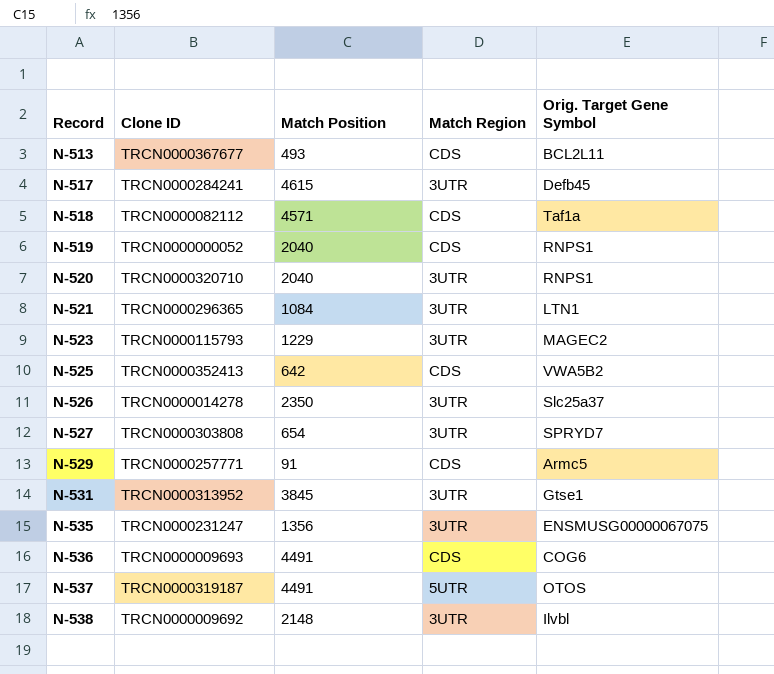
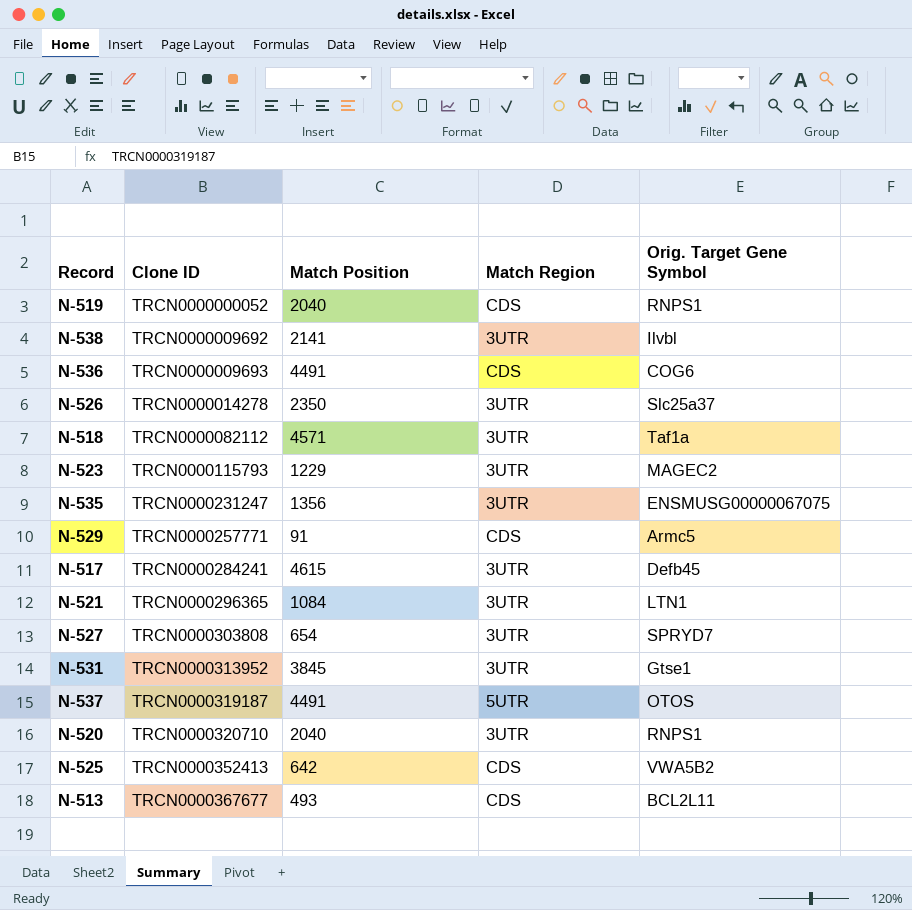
row order: Record ascending -> Clone ID ascending
N-538 | Match Position: 2148 -> 2141
N-518 | Match Region: CDS -> 3UTR

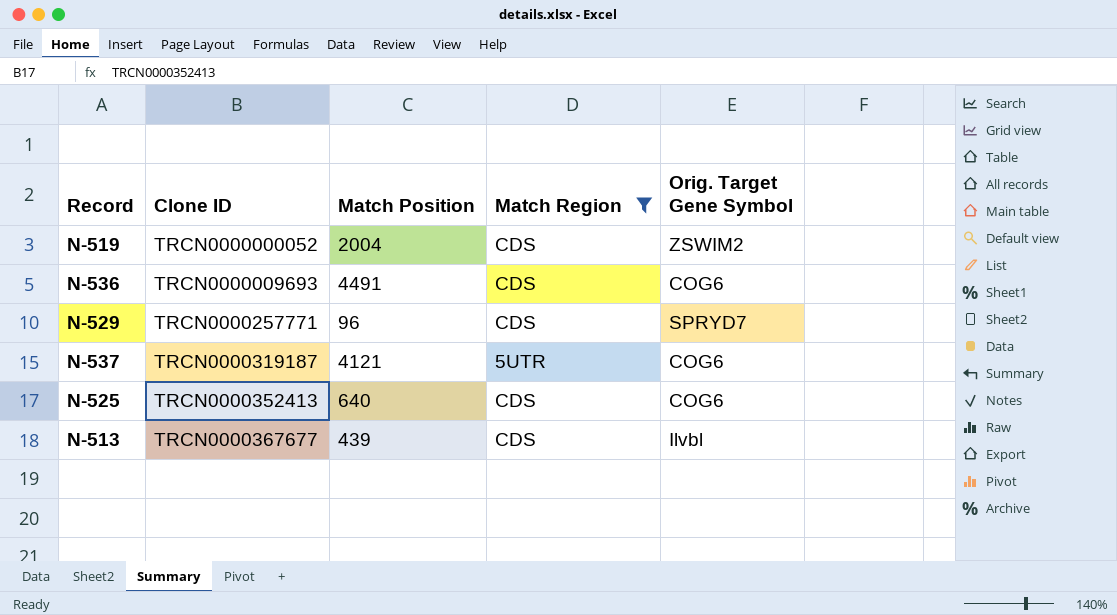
filter: none -> Match Region != 3UTR
N-519 | Match Position: 2040 -> 2004
N-519 | Orig. Target Gene Symbol: RNPS1 -> ZSWIM2
N-529 | Match Position: 91 -> 96
N-529 | Orig. Target Gene Symbol: Armc5 -> SPRYD7
N-537 | Match Position: 4491 -> 4121
N-537 | Orig. Target Gene Symbol: OTOS -> COG6
N-525 | Match Position: 642 -> 640
N-525 | Orig. Target Gene Symbol: VWA5B2 -> COG6
N-513 | Match Position: 493 -> 439
N-513 | Orig. Target Gene Symbol: BCL2L11 -> Ilvbl

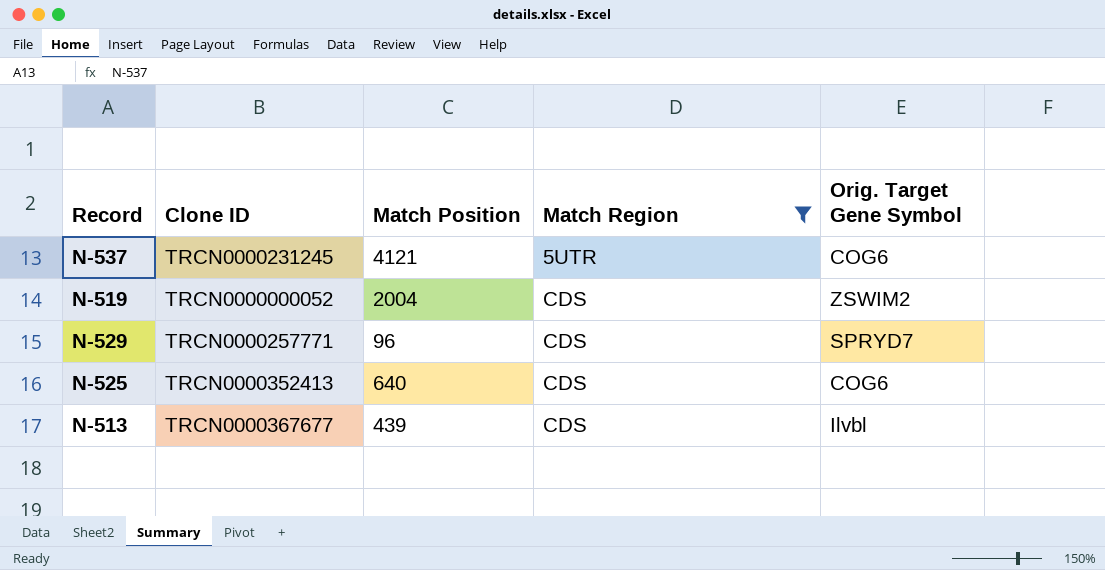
row order: Clone ID ascending -> Match Region ascending
row N-536: TRCN0000009693 | 4491 | CDS | COG6 -> none
N-537 | Clone ID: TRCN0000319187 -> TRCN0000231245

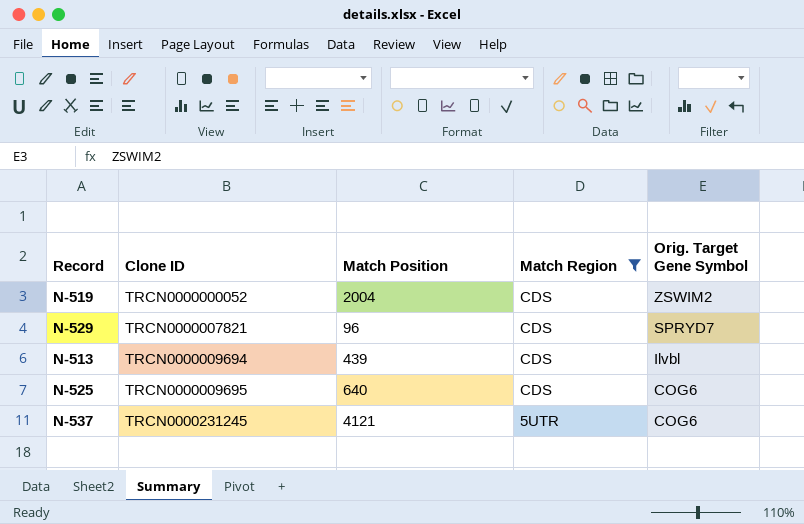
row order: Match Region ascending -> Clone ID ascending
N-529 | Clone ID: TRCN0000257771 -> TRCN0000007821
N-513 | Clone ID: TRCN0000367677 -> TRCN0000009694
N-525 | Clone ID: TRCN0000352413 -> TRCN0000009695

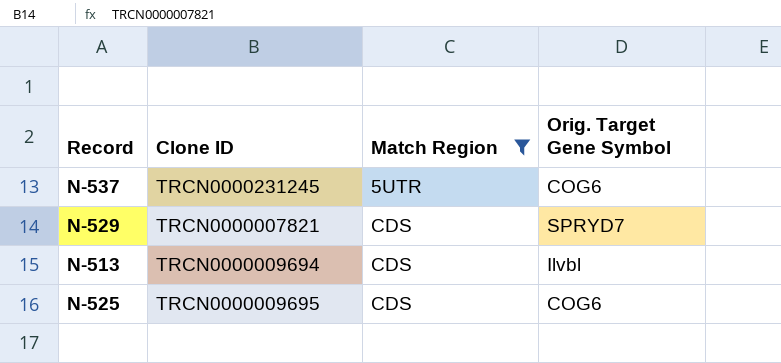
row order: Clone ID ascending -> Match Region ascending
column Match Position | position: 3 -> none
row N-519: TRCN0000000052 | 2004 | CDS | ZSWIM2 -> none

